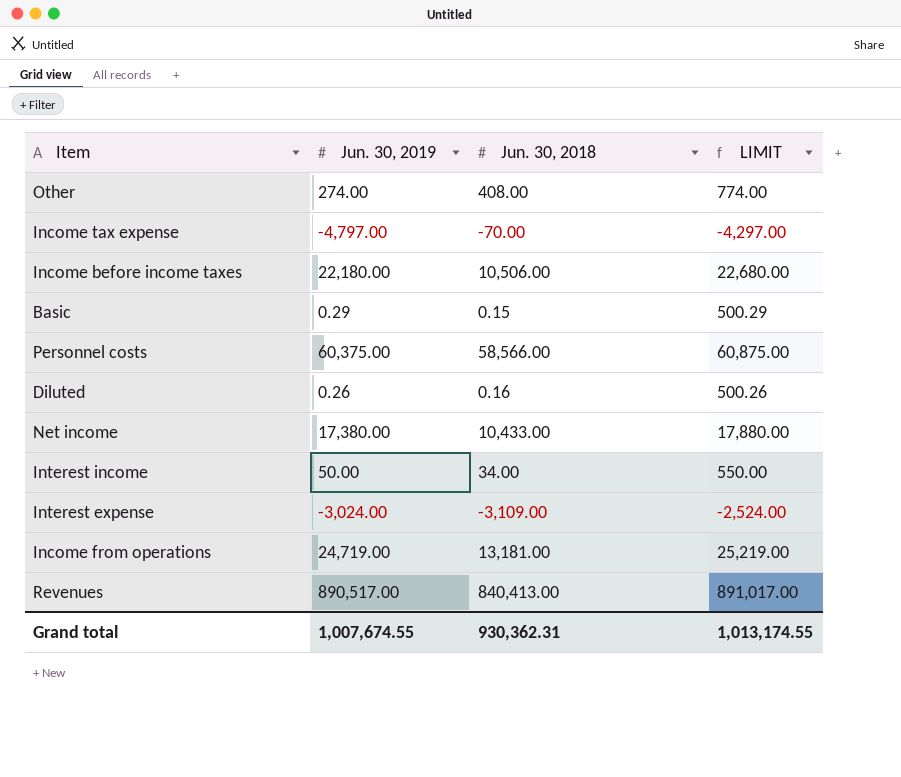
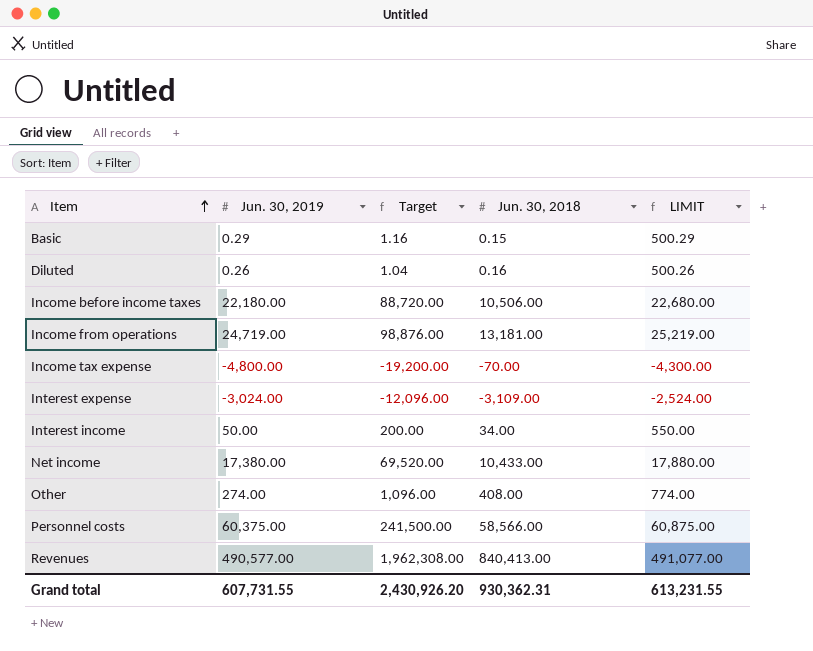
row order: none -> Item ascending
column Target | formula: none -> [Jun. 30, 2019] * 4
Income tax expense | Jun. 30, 2019: -4,797.00 -> -4,800.00
Income tax expense | LIMIT: -4,297.00 -> -4,300.00
Revenues | Jun. 30, 2019: 890,517.00 -> 490,577.00
Revenues | LIMIT: 891,017.00 -> 491,077.00
Grand total | Jun. 30, 2019: 1,007,674.55 -> 607,731.55
Grand total | LIMIT: 1,013,174.55 -> 613,231.55

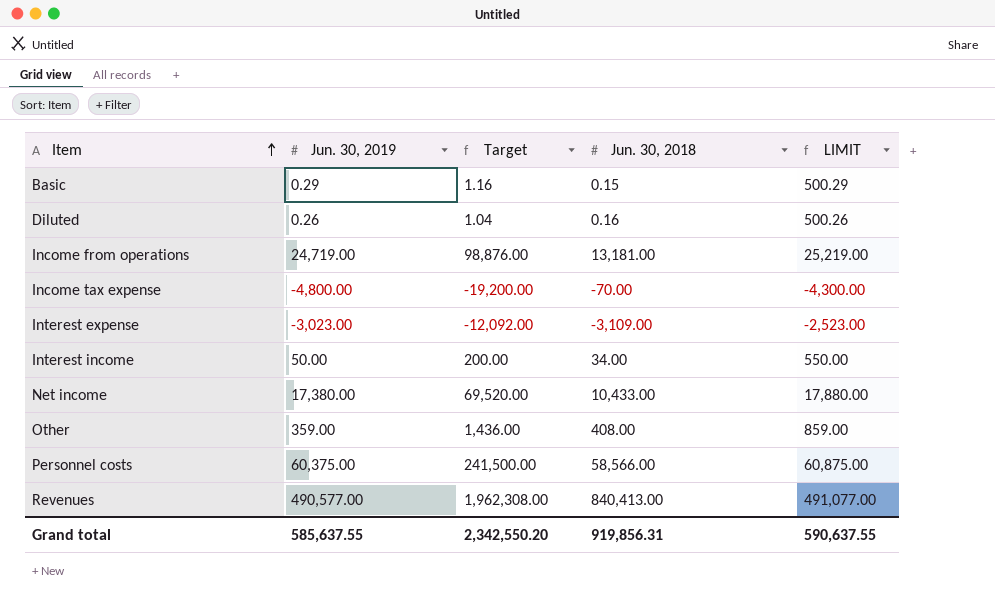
row Income before income taxes: 22,180.00 | 88,720.00 | 10,506.00 | 22,680.00 -> none
Interest expense | Jun. 30, 2019: -3,024.00 -> -3,023.00
Interest expense | Target: -12,096.00 -> -12,092.00
Interest expense | LIMIT: -2,524.00 -> -2,523.00
Other | Jun. 30, 2019: 274.00 -> 359.00
Other | Target: 1,096.00 -> 1,436.00
Other | LIMIT: 774.00 -> 859.00
Grand total | Jun. 30, 2019: 607,731.55 -> 585,637.55
Grand total | Target: 2,430,926.20 -> 2,342,550.20
Grand total | Jun. 30, 2018: 930,362.31 -> 919,856.31
Grand total | LIMIT: 613,231.55 -> 590,637.55

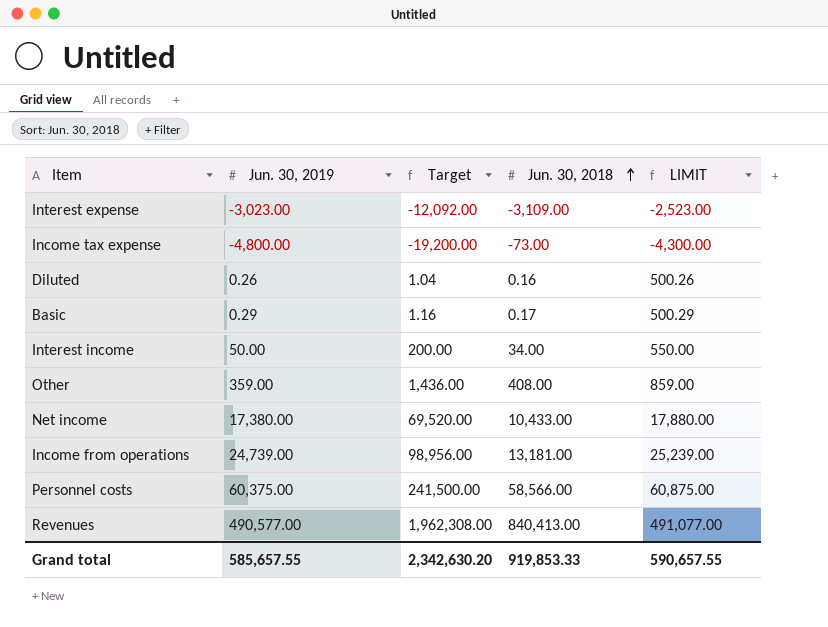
row order: Item ascending -> Jun. 30, 2018 ascending
Income tax expense | Jun. 30, 2018: -70.00 -> -73.00
Basic | Jun. 30, 2018: 0.15 -> 0.17
Income from operations | Jun. 30, 2019: 24,719.00 -> 24,739.00
Income from operations | Target: 98,876.00 -> 98,956.00
Income from operations | LIMIT: 25,219.00 -> 25,239.00
Grand total | Jun. 30, 2019: 585,637.55 -> 585,657.55
Grand total | Target: 2,342,550.20 -> 2,342,630.20
Grand total | Jun. 30, 2018: 919,856.31 -> 919,853.33
Grand total | LIMIT: 590,637.55 -> 590,657.55

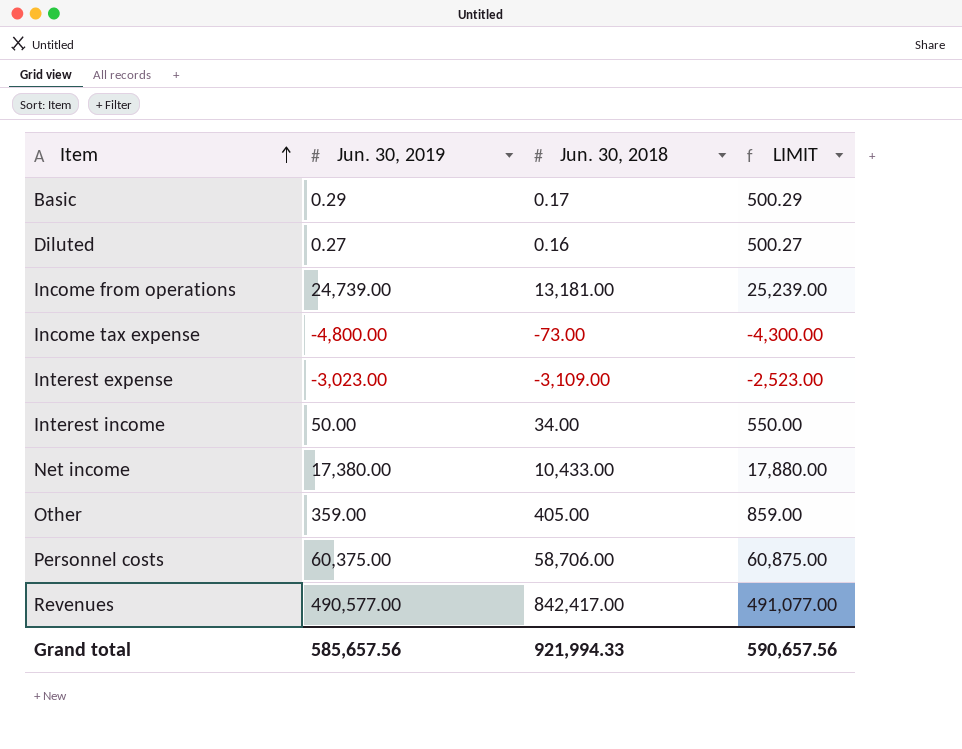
row order: Jun. 30, 2018 ascending -> Item ascending
column Target | formula: [Jun. 30, 2019] * 4 -> none
Diluted | Jun. 30, 2019: 0.26 -> 0.27
Diluted | LIMIT: 500.26 -> 500.27
Other | Jun. 30, 2018: 408.00 -> 405.00
Personnel costs | Jun. 30, 2018: 58,566.00 -> 58,706.00
Revenues | Jun. 30, 2018: 840,413.00 -> 842,417.00
Grand total | Jun. 30, 2019: 585,657.55 -> 585,657.56
Grand total | Jun. 30, 2018: 919,853.33 -> 921,994.33
Grand total | LIMIT: 590,657.55 -> 590,657.56

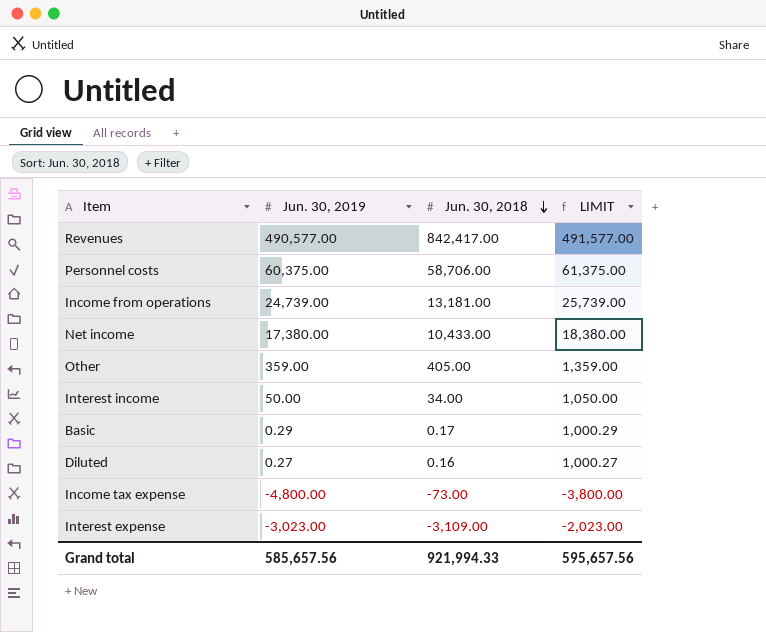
row order: Item ascending -> Jun. 30, 2018 descending
column LIMIT | formula: [Jun. 30, 2019] + 500 -> [Jun. 30, 2019] + 1000
Grand total | LIMIT: 590,657.56 -> 595,657.56

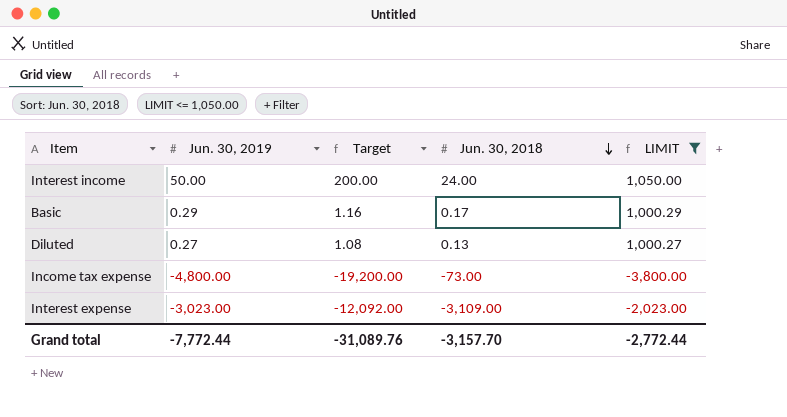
filter: none -> LIMIT <= 1,050.00
column Target | formula: none -> [Jun. 30, 2019] * 4
Interest income | Jun. 30, 2018: 34.00 -> 24.00
Diluted | Jun. 30, 2018: 0.16 -> 0.13
Grand total | Jun. 30, 2019: 585,657.56 -> -7,772.44
Grand total | Jun. 30, 2018: 921,994.33 -> -3,157.70
Grand total | LIMIT: 595,657.56 -> -2,772.44

